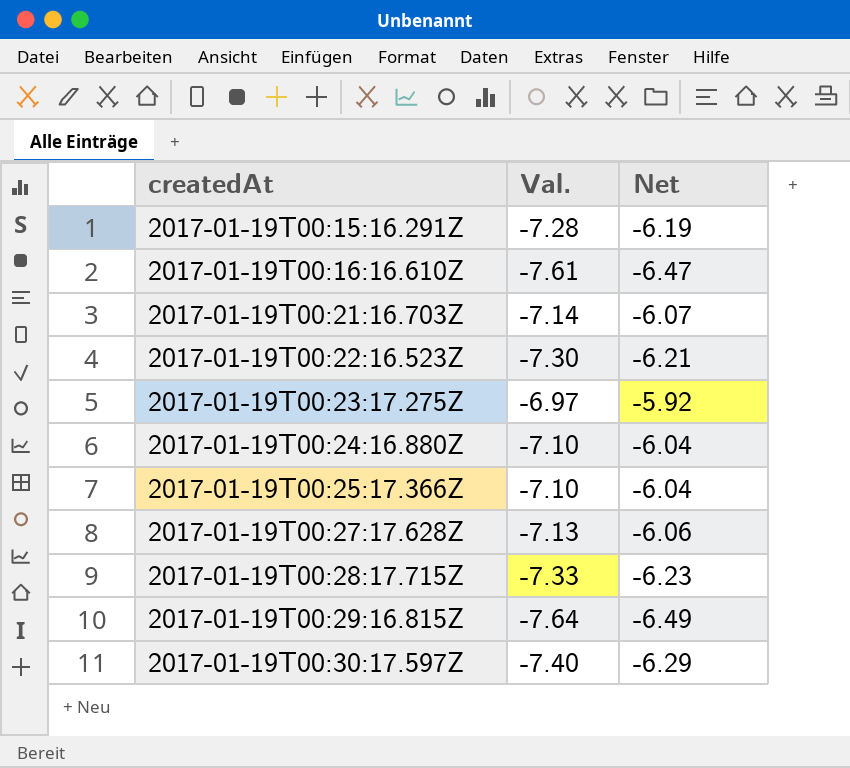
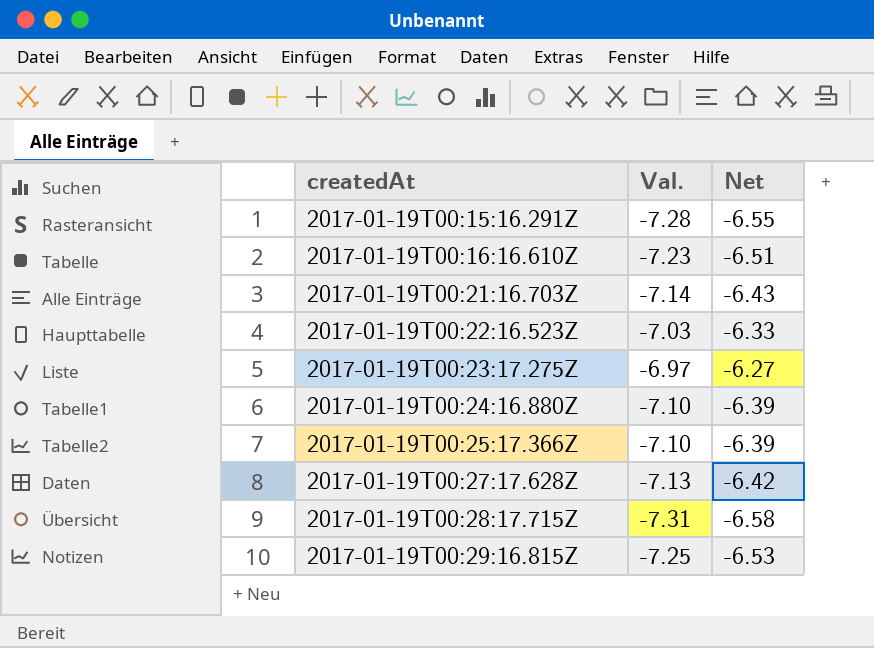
column Net | formula: [Val.] * 0.85 -> [Val.] * 0.9
row 2017-01-19T00:30:17.597Z: -7.40 | -6.29 -> none
2017-01-19T00:16:16.610Z | Val.: -7.61 -> -7.23
2017-01-19T00:22:16.523Z | Val.: -7.30 -> -7.03
2017-01-19T00:28:17.715Z | Val.: -7.33 -> -7.31
2017-01-19T00:29:16.815Z | Val.: -7.64 -> -7.25

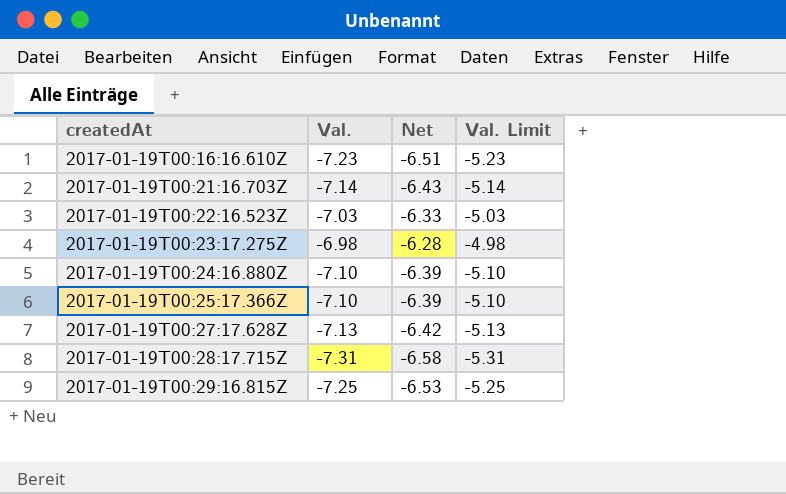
column Val. Limit | formula: none -> [Val.] + 2
row 2017-01-19T00:15:16.291Z: -7.28 | -6.55 -> none
2017-01-19T00:23:17.275Z | Val.: -6.97 -> -6.98
2017-01-19T00:23:17.275Z | Net: -6.27 -> -6.28

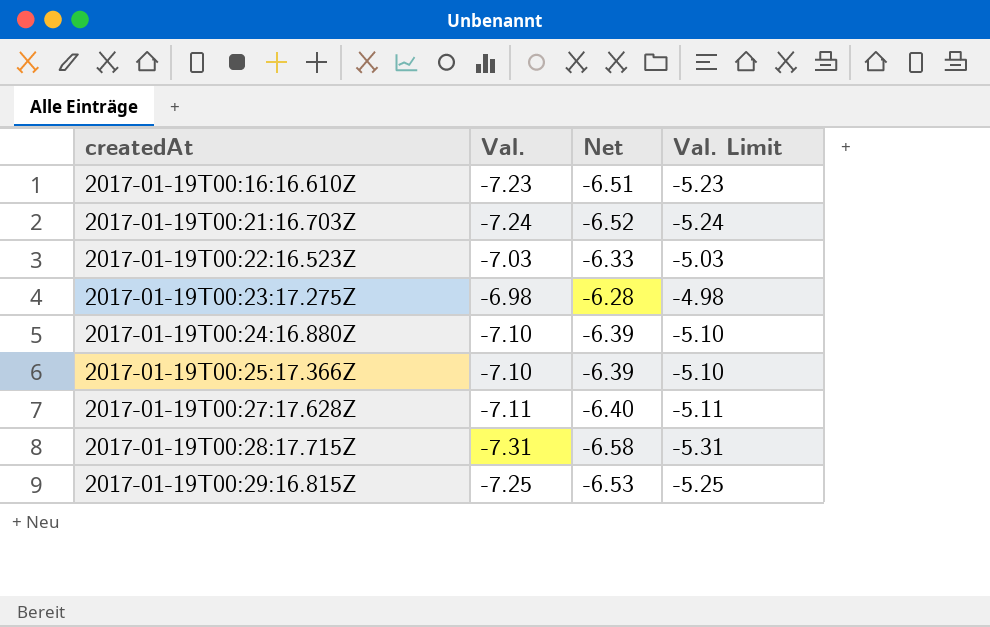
2017-01-19T00:21:16.703Z | Val.: -7.14 -> -7.24
2017-01-19T00:21:16.703Z | Net: -6.43 -> -6.52
2017-01-19T00:21:16.703Z | Val. Limit: -5.14 -> -5.24
2017-01-19T00:27:17.628Z | Val.: -7.13 -> -7.11
2017-01-19T00:27:17.628Z | Net: -6.42 -> -6.40
2017-01-19T00:27:17.628Z | Val. Limit: -5.13 -> -5.11

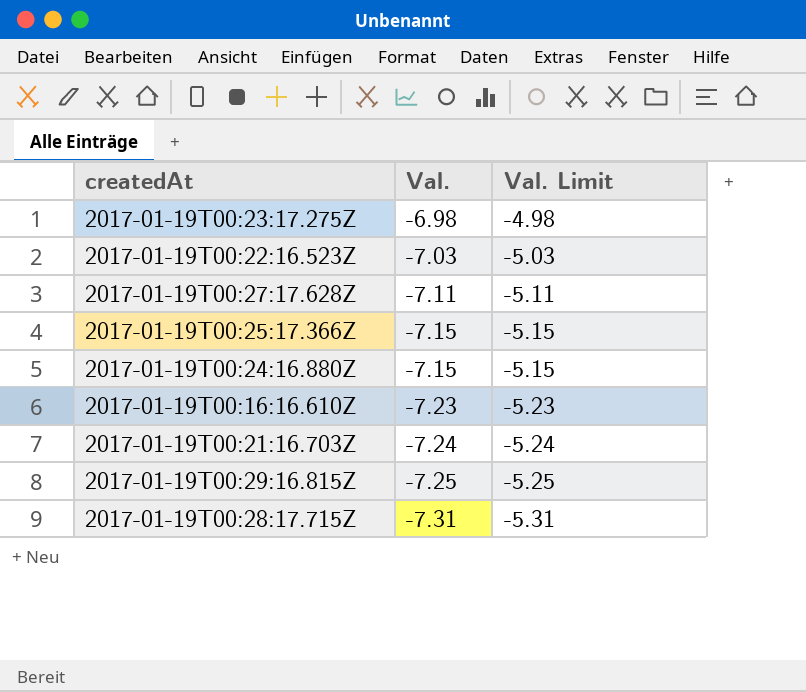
row order: createdAt ascending -> Val. descending
column Net | formula: [Val.] * 0.9 -> none
2017-01-19T00:25:17.366Z | Val.: -7.10 -> -7.15
2017-01-19T00:25:17.366Z | Val. Limit: -5.10 -> -5.15
2017-01-19T00:24:16.880Z | Val.: -7.10 -> -7.15
2017-01-19T00:24:16.880Z | Val. Limit: -5.10 -> -5.15

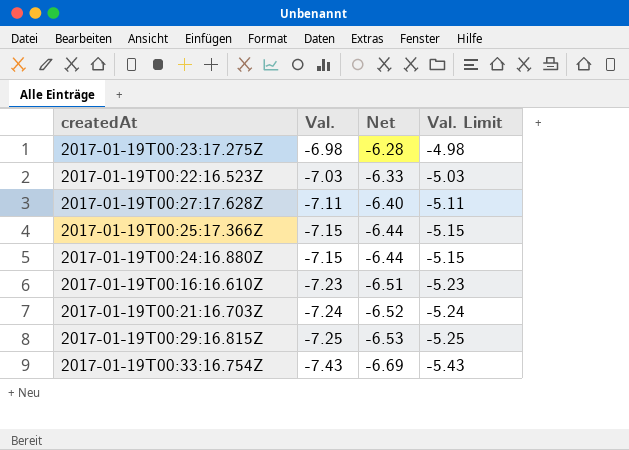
column Net | formula: none -> [Val.] * 0.9
row 2017-01-19T00:28:17.715Z: -7.31 | -5.31 -> none
row 2017-01-19T00:33:16.754Z: none -> -7.43 | -6.69 | -5.43

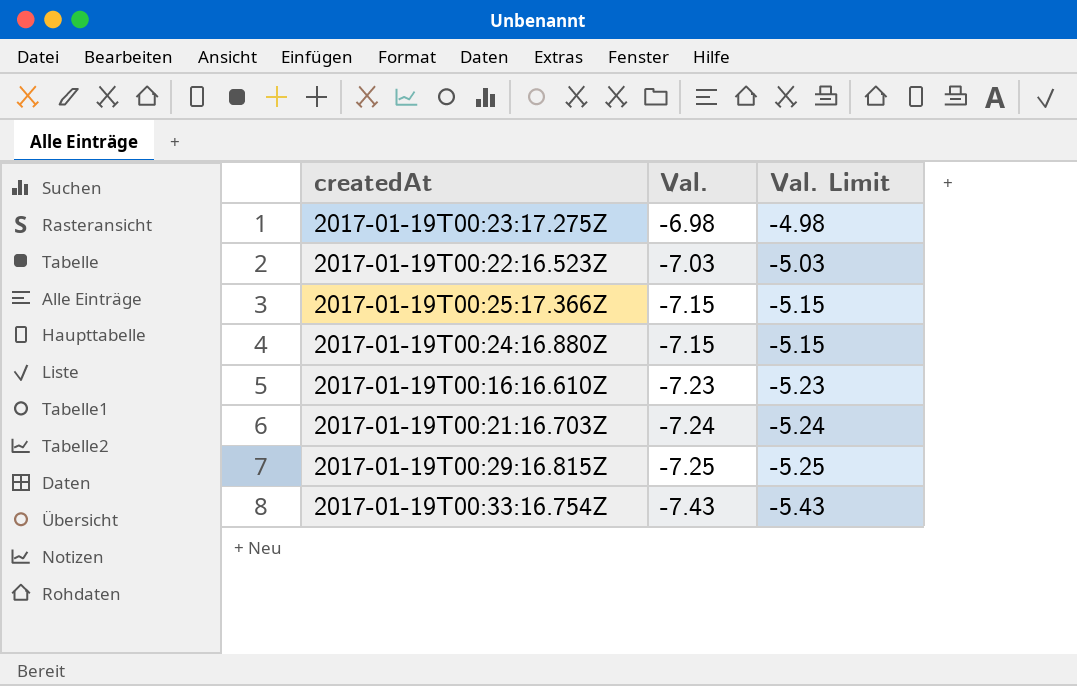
column Net | formula: [Val.] * 0.9 -> none
row 2017-01-19T00:27:17.628Z: -7.11 | -6.40 | -5.11 -> none

